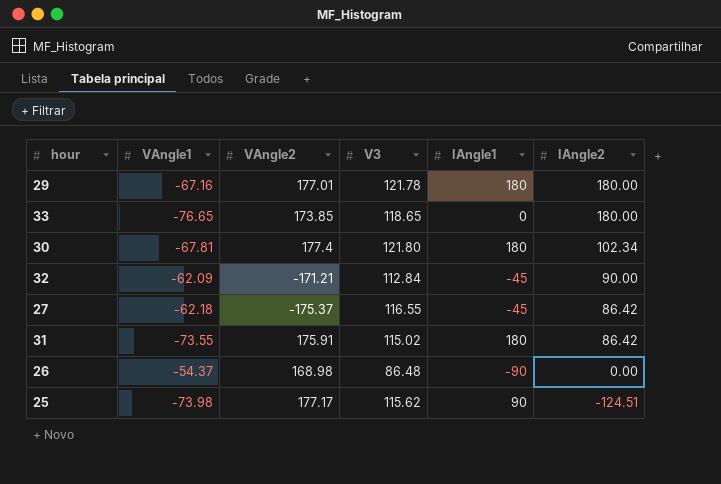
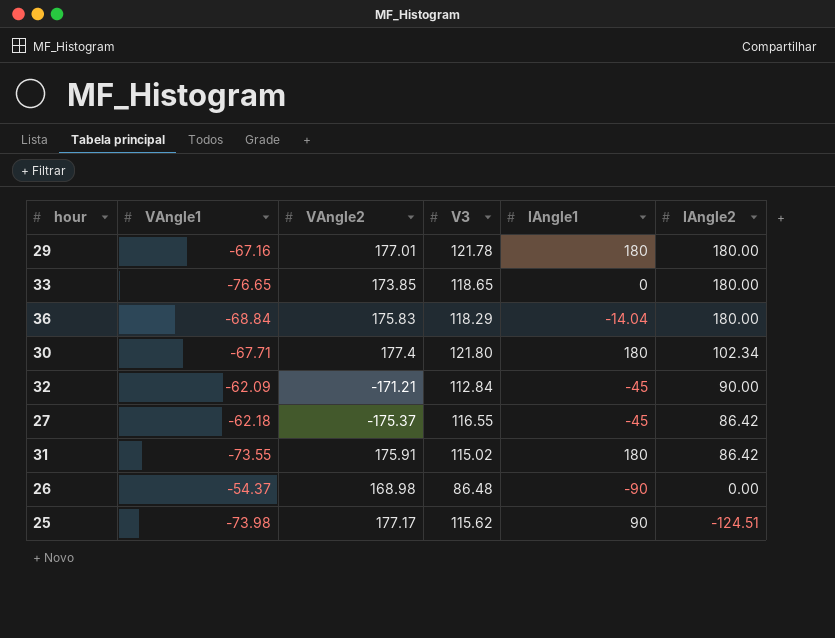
row 36: none -> -68.84 | 175.83 | 118.29 | -14.04 | 180.00
30 | VAngle1: -67.81 -> -67.71

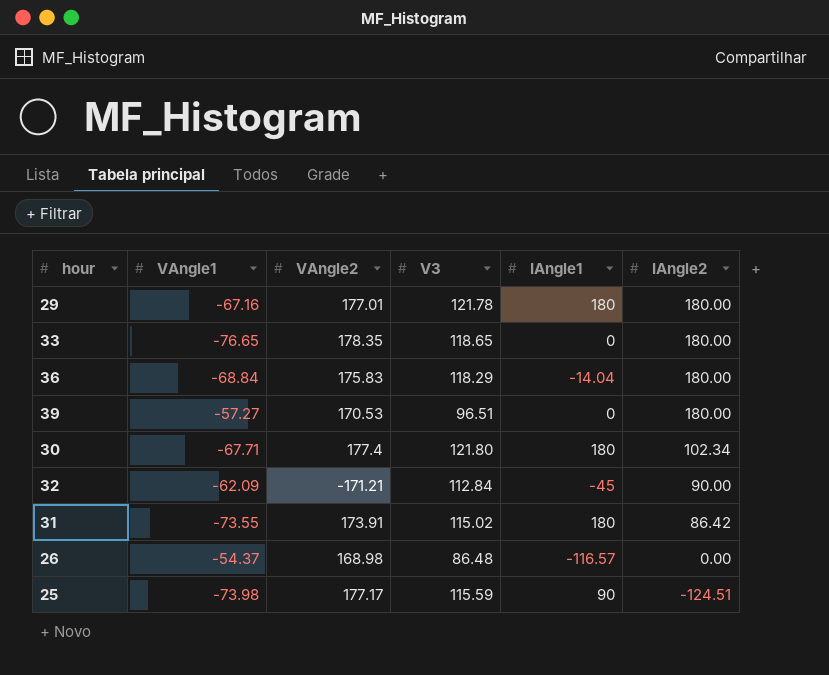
row 27: -62.18 | -175.37 | 116.55 | -45 | 86.42 -> none
33 | VAngle2: 173.85 -> 178.35
row 39: none -> -57.27 | 170.53 | 96.51 | 0 | 180.00
31 | VAngle2: 175.91 -> 173.91
26 | IAngle1: -90 -> -116.57
25 | V3: 115.62 -> 115.59

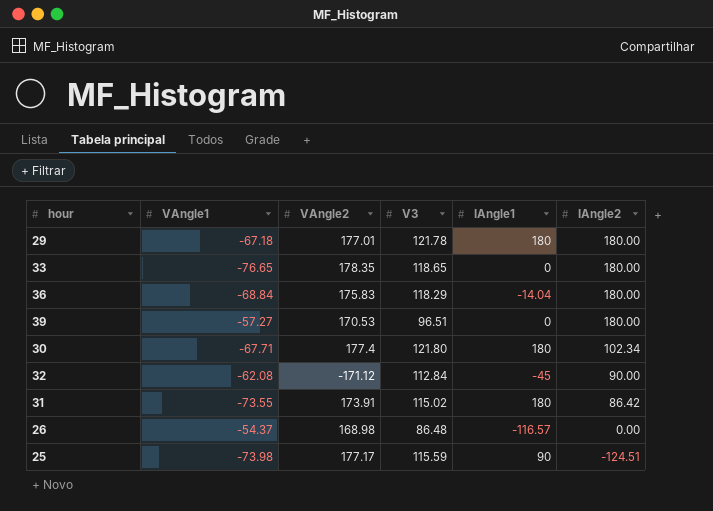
29 | VAngle1: -67.16 -> -67.18
32 | VAngle1: -62.09 -> -62.08
32 | VAngle2: -171.21 -> -171.12

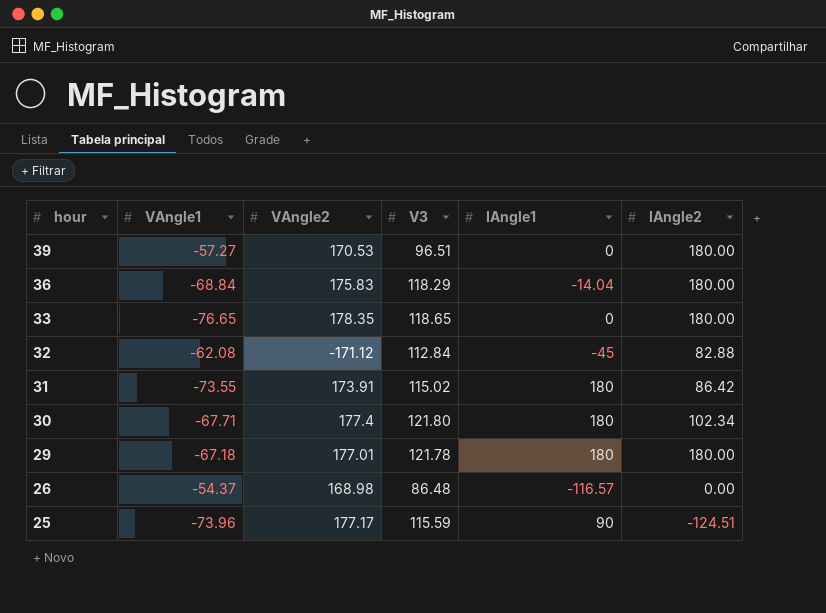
row order: IAngle2 descending -> hour descending
32 | IAngle2: 90.00 -> 82.88
25 | VAngle1: -73.98 -> -73.96

